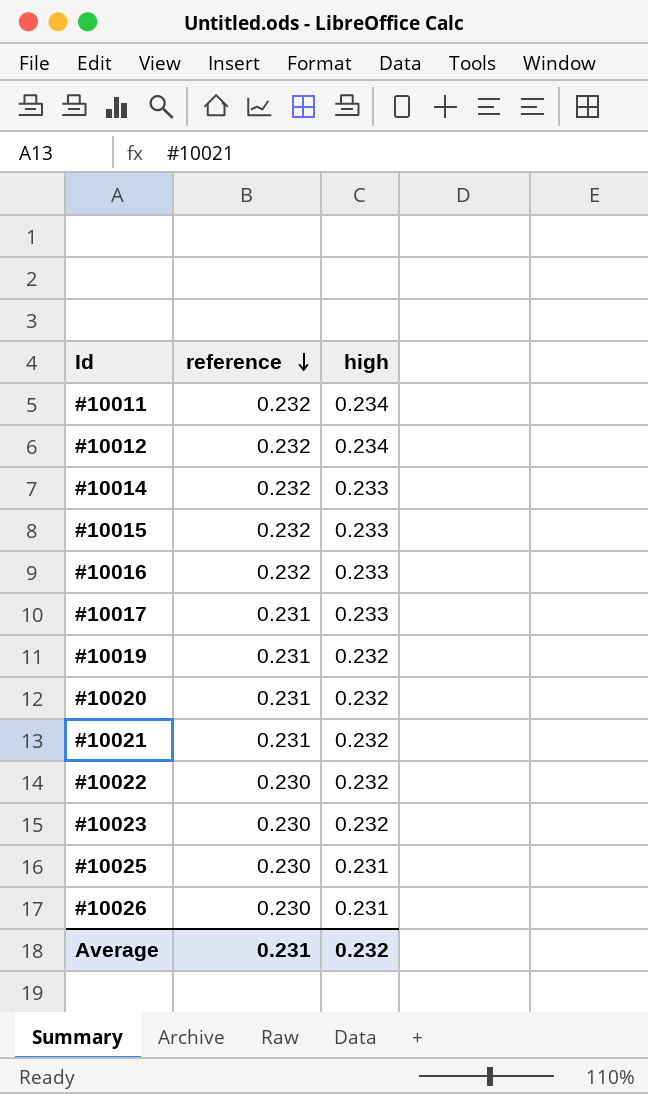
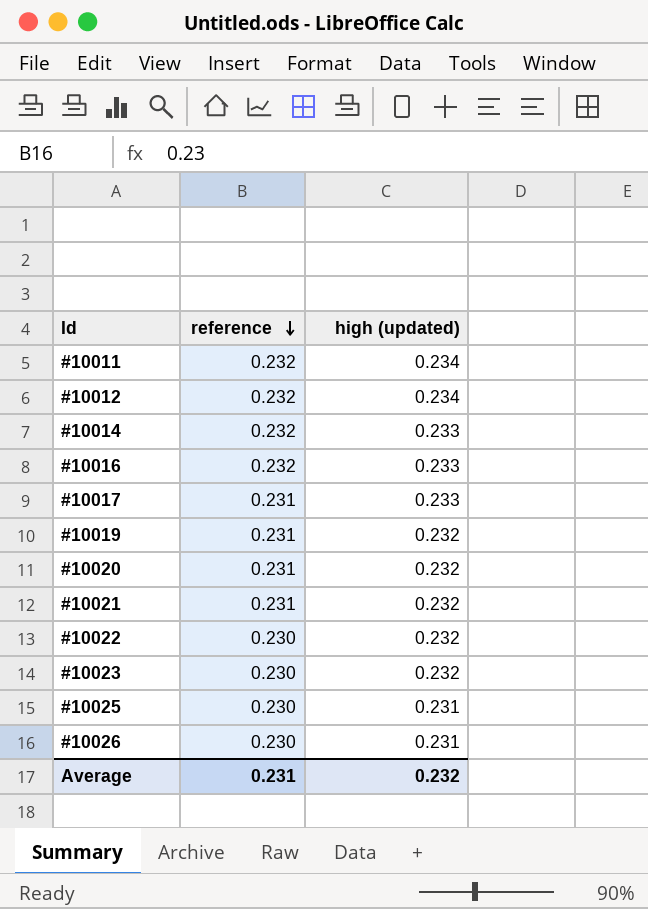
column name: high -> high (updated)
row #10015: 0.232 | 0.233 -> none

